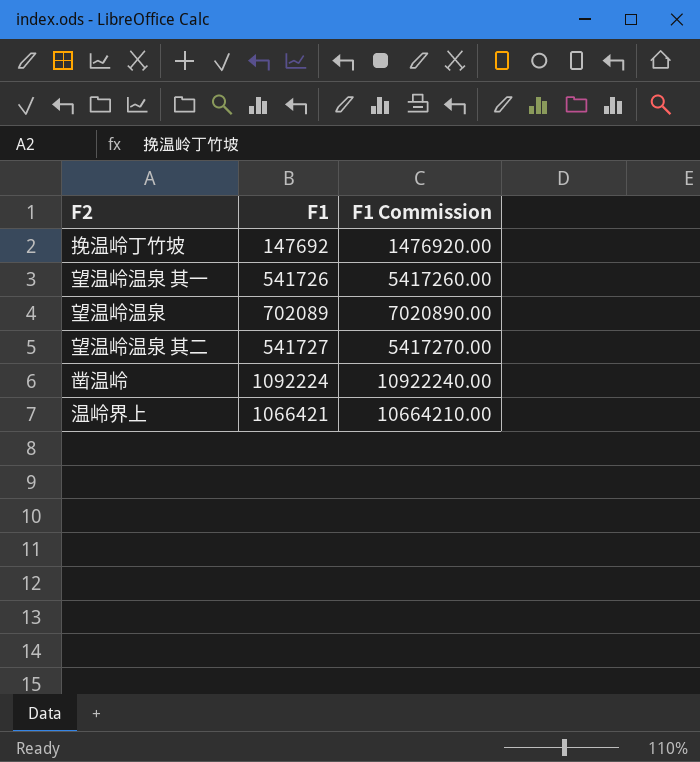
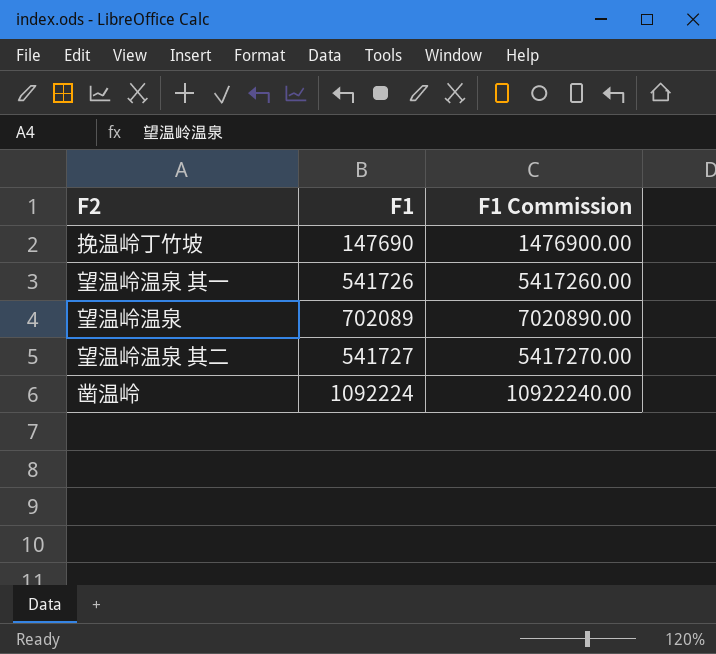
row 温岭界上: 1066421 | 10664210.00 -> none
挽温岭丁竹坡 | F1: 147692 -> 147690
挽温岭丁竹坡 | F1 Commission: 1476920.00 -> 1476900.00

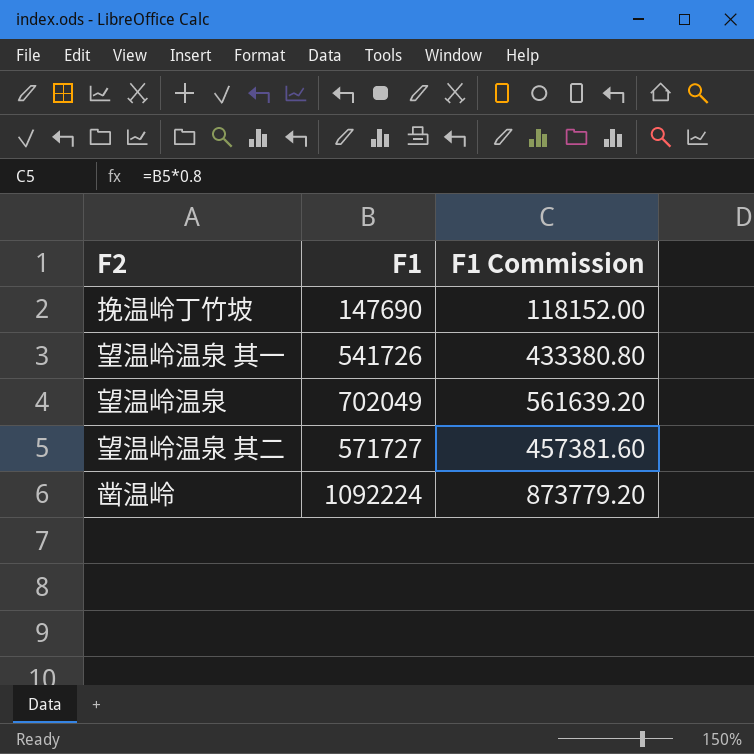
column F1 Commission | formula: [F1] * 10 -> [F1] * 0.8
望温岭温泉 | F1: 702089 -> 702049
望温岭温泉 其二 | F1: 541727 -> 571727

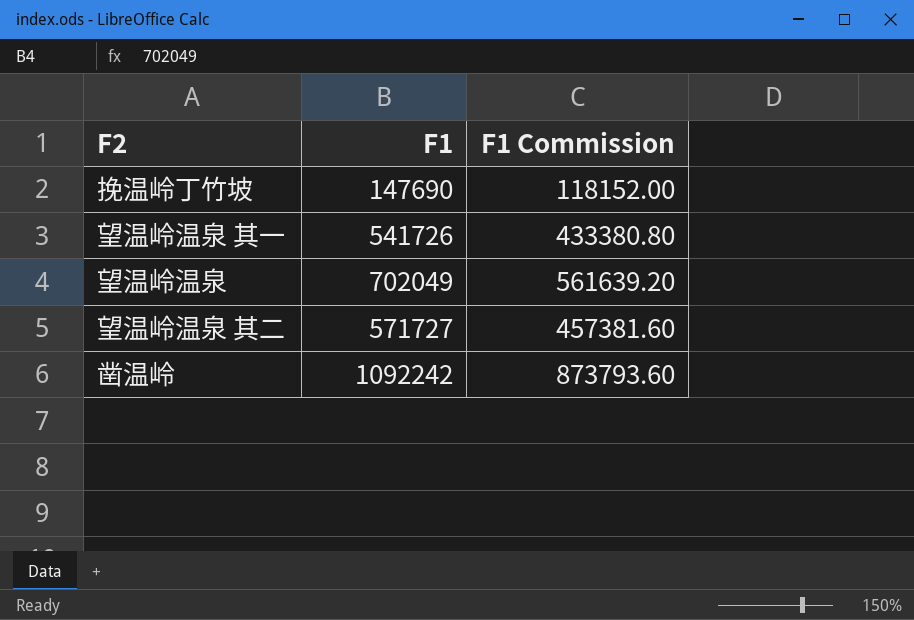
凿温岭 | F1: 1092224 -> 1092242
凿温岭 | F1 Commission: 873779.20 -> 873793.60

